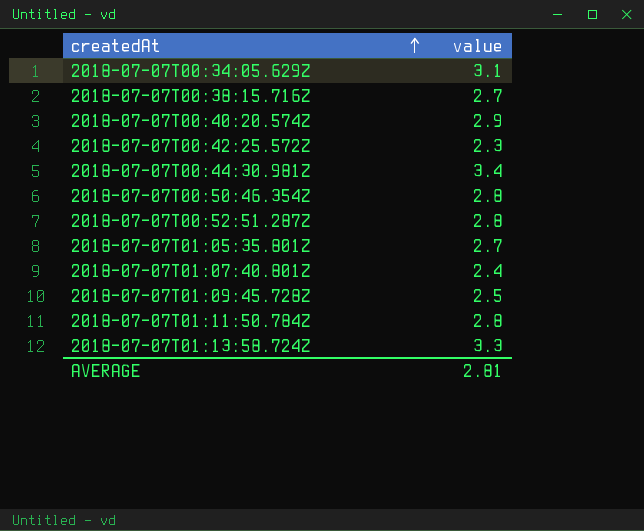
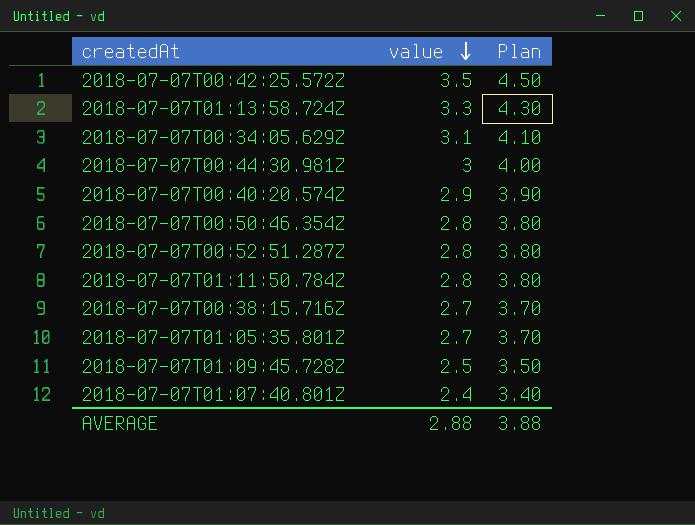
row order: createdAt ascending -> value descending
column Plan | formula: none -> [value] + 1
2018-07-07T00:42:25.572Z | value: 2.3 -> 3.5
2018-07-07T00:44:30.981Z | value: 3.4 -> 3
AVERAGE | value: 2.81 -> 2.88

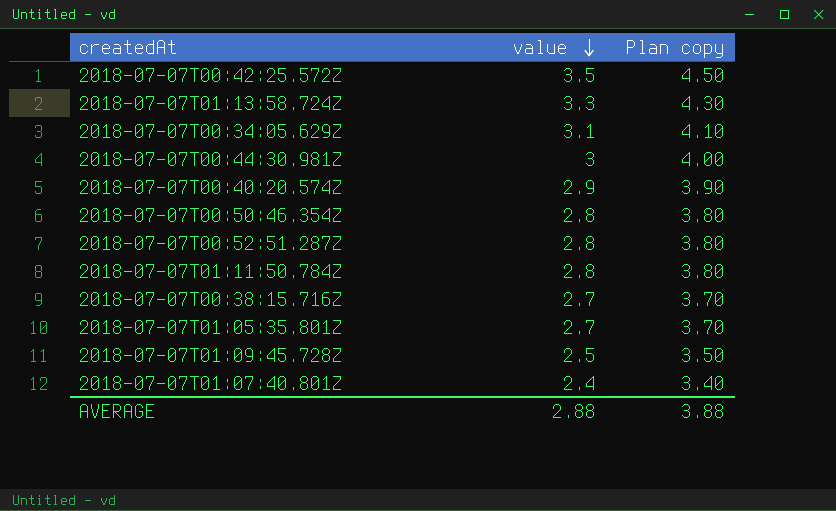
column name: Plan -> Plan copy

